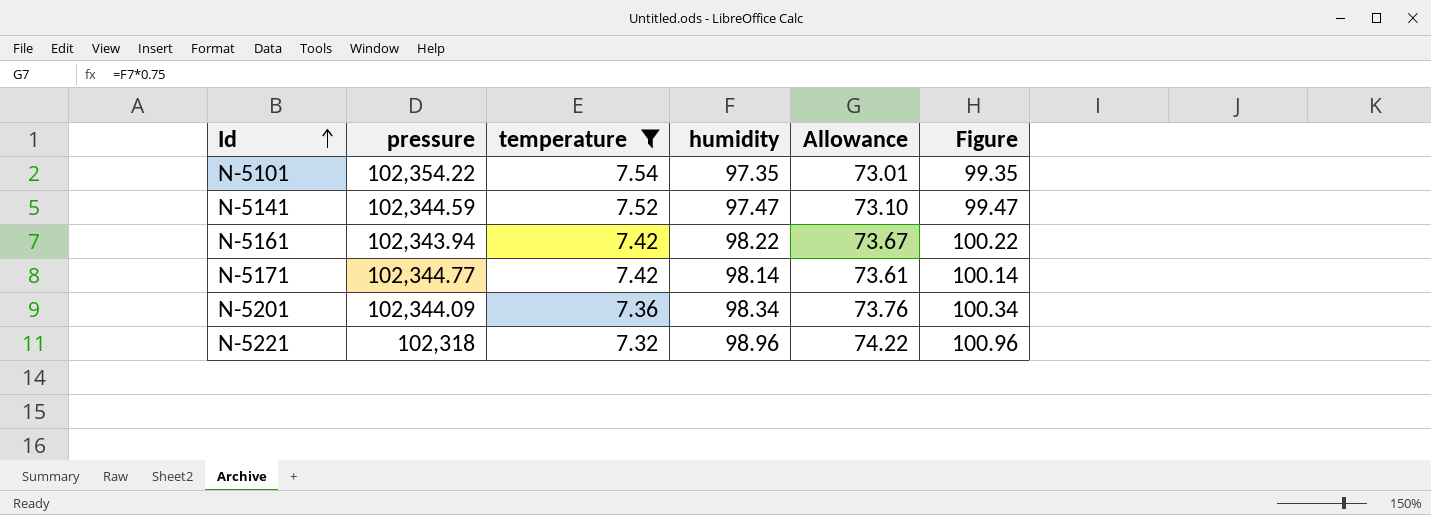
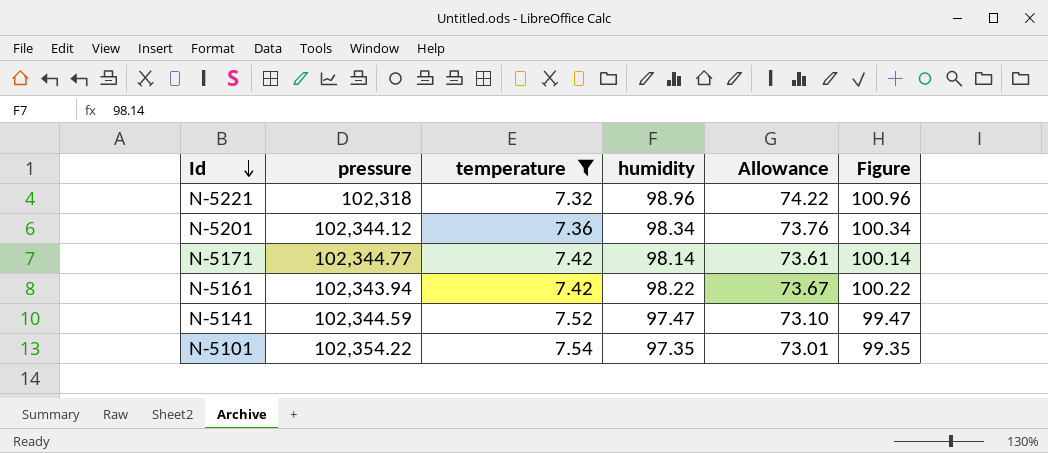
row order: Id ascending -> Id descending
N-5201 | pressure: 102,344.09 -> 102,344.12

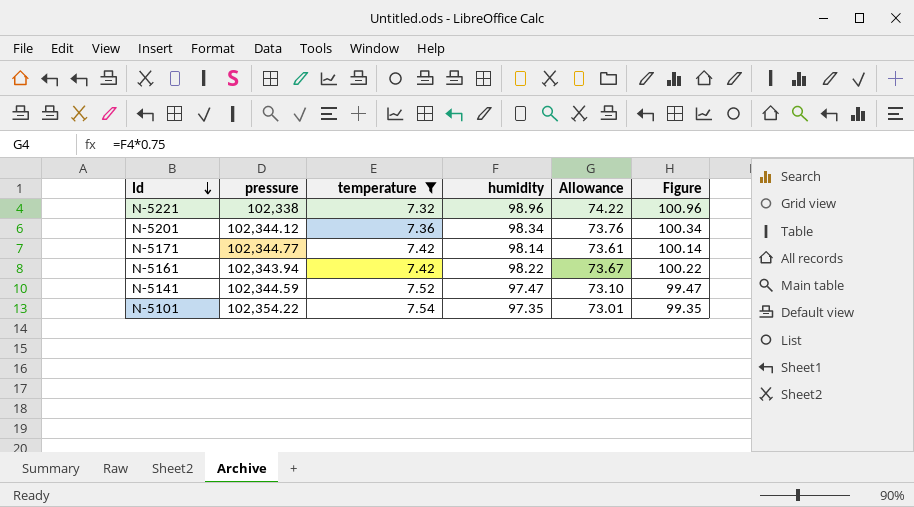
N-5221 | pressure: 102,318 -> 102,338

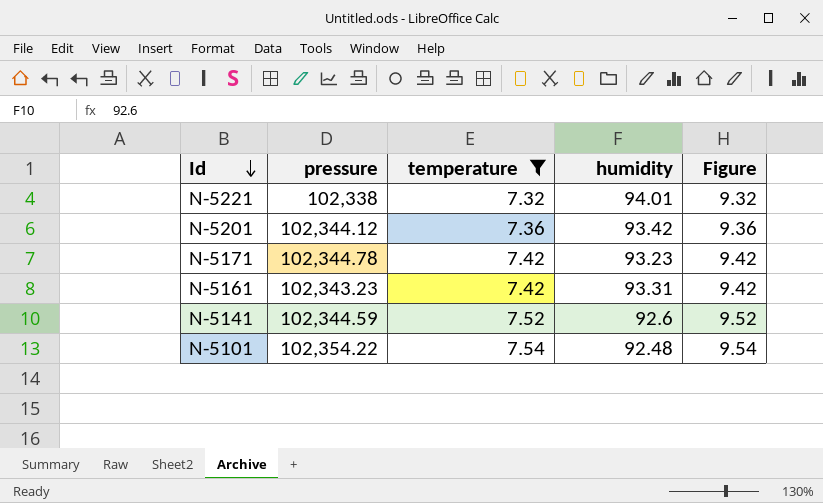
column Allowance | formula: [humidity] * 0.75 -> none
column Figure | formula: [humidity] + 2 -> [temperature] + 2
N-5221 | humidity: 98.96 -> 94.01
N-5201 | humidity: 98.34 -> 93.42
N-5171 | pressure: 102,344.77 -> 102,344.78
N-5171 | humidity: 98.14 -> 93.23
N-5161 | pressure: 102,343.94 -> 102,343.23
N-5161 | humidity: 98.22 -> 93.31
N-5141 | humidity: 97.47 -> 92.6
N-5101 | humidity: 97.35 -> 92.48

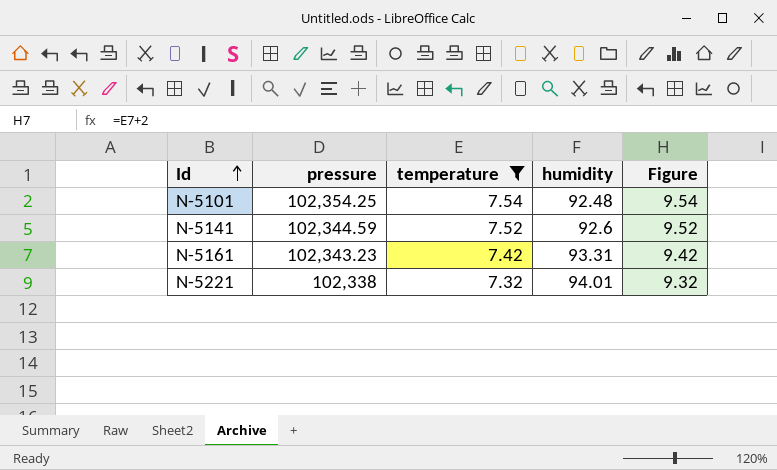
row order: Id descending -> Id ascending
row N-5201: 102,344.12 | 7.36 | 93.42 | 9.36 -> none
row N-5171: 102,344.78 | 7.42 | 93.23 | 9.42 -> none
N-5101 | pressure: 102,354.22 -> 102,354.25

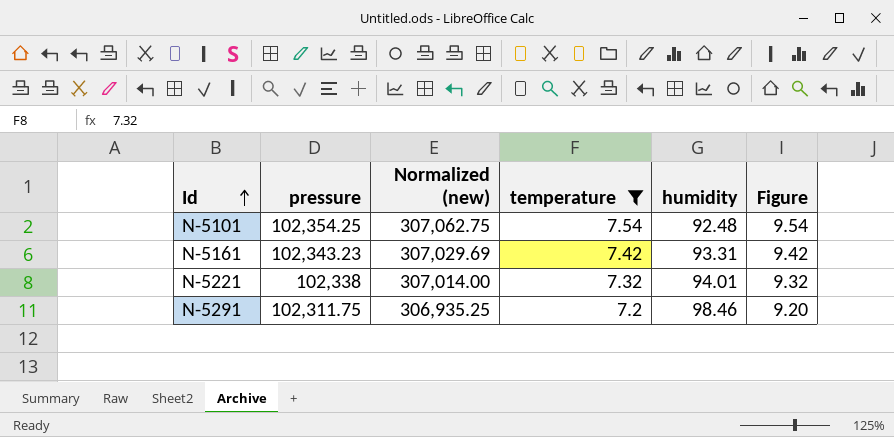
column Normalized (new) | formula: none -> [pressure] * 3
row N-5141: 102,344.59 | 7.52 | 92.6 | 9.52 -> none
row N-5291: none -> 102,311.75 | 306,935.25 | 7.2 | 98.46 | 9.20

